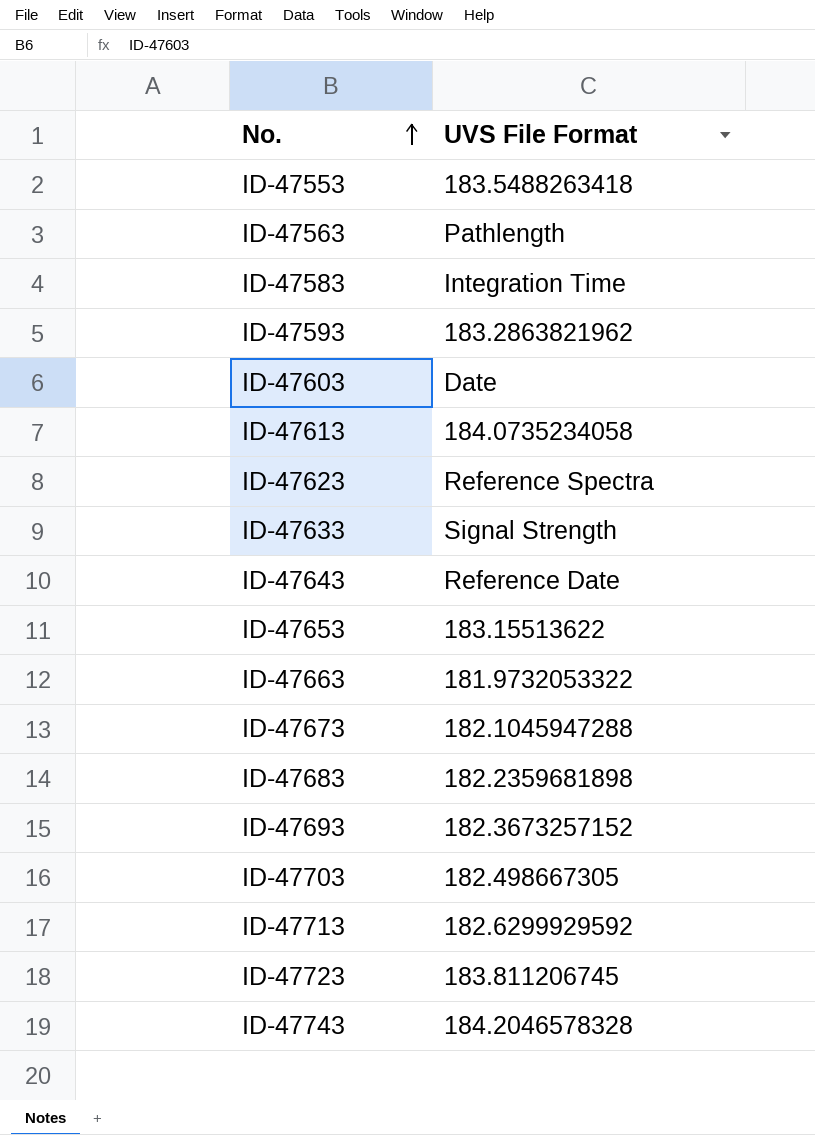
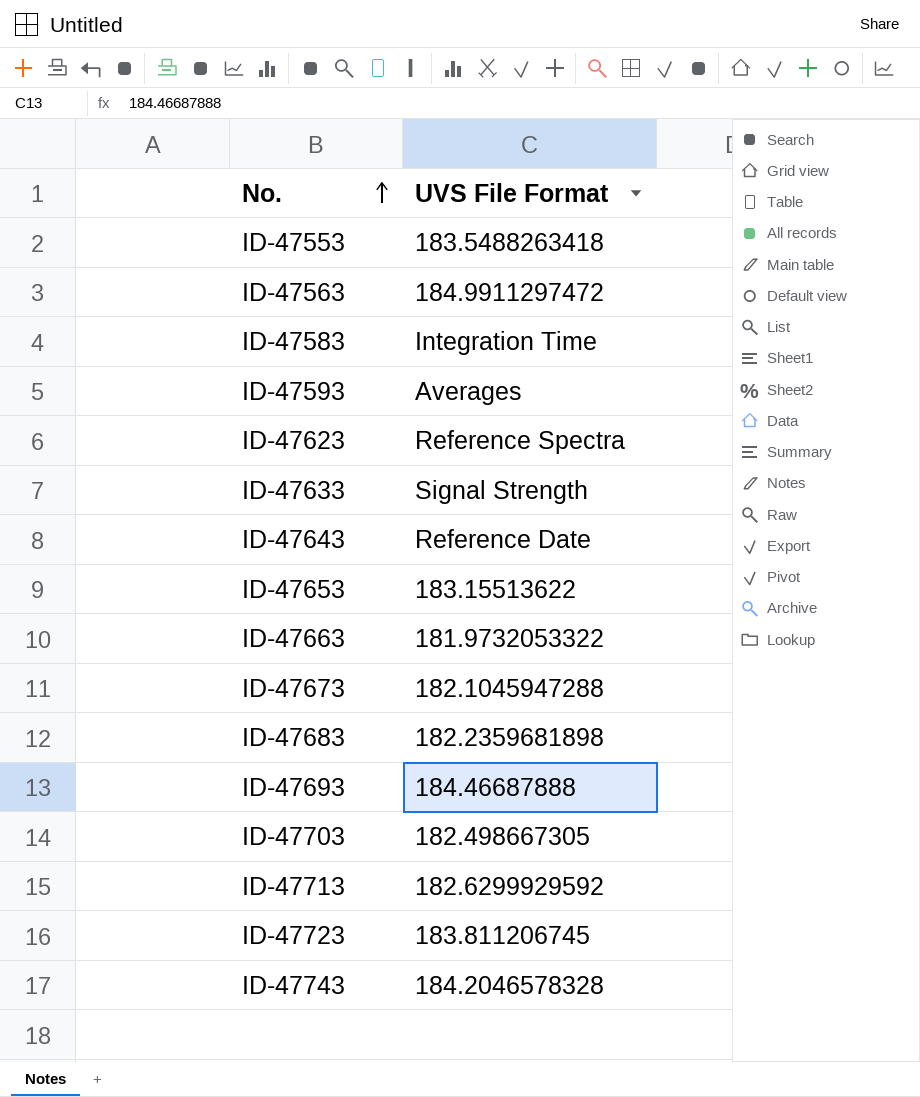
row ID-47603: Date -> none
row ID-47613: 184.0735234058 -> none
ID-47563 | UVS File Format: Pathlength -> 184.9911297472
ID-47593 | UVS File Format: 183.2863821962 -> Averages
ID-47693 | UVS File Format: 182.3673257152 -> 184.46687888

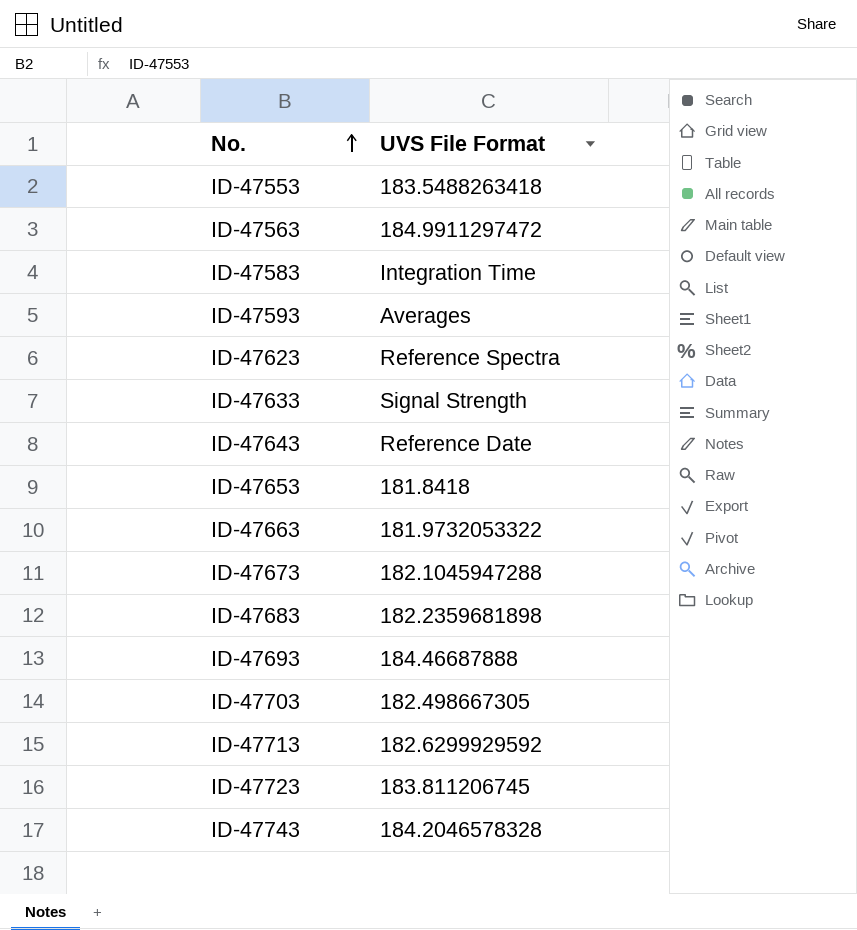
ID-47653 | UVS File Format: 183.15513622 -> 181.8418

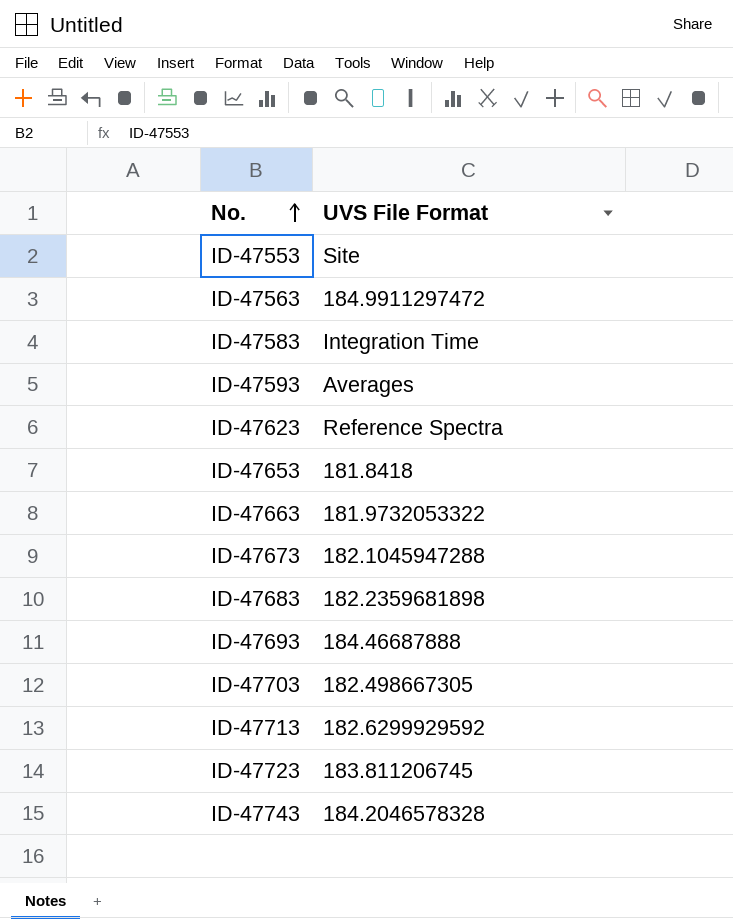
row ID-47633: Signal Strength -> none
row ID-47643: Reference Date -> none
ID-47553 | UVS File Format: 183.5488263418 -> Site

